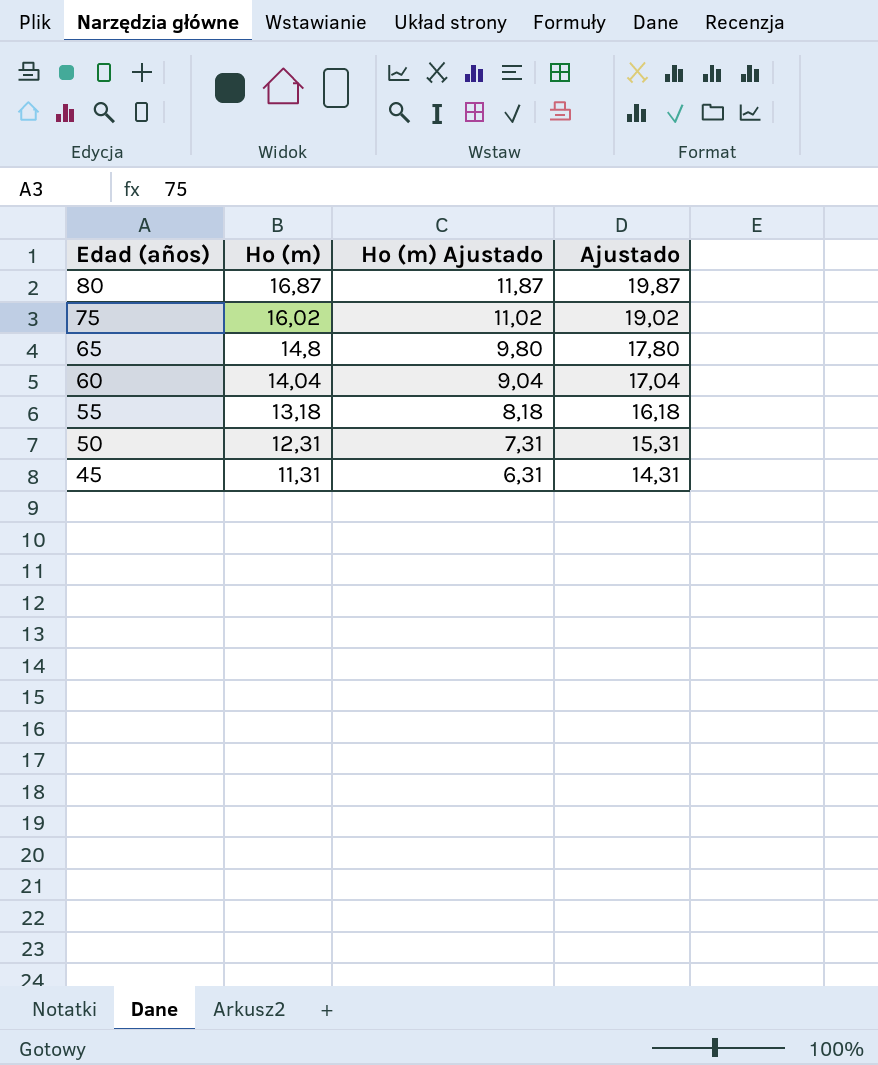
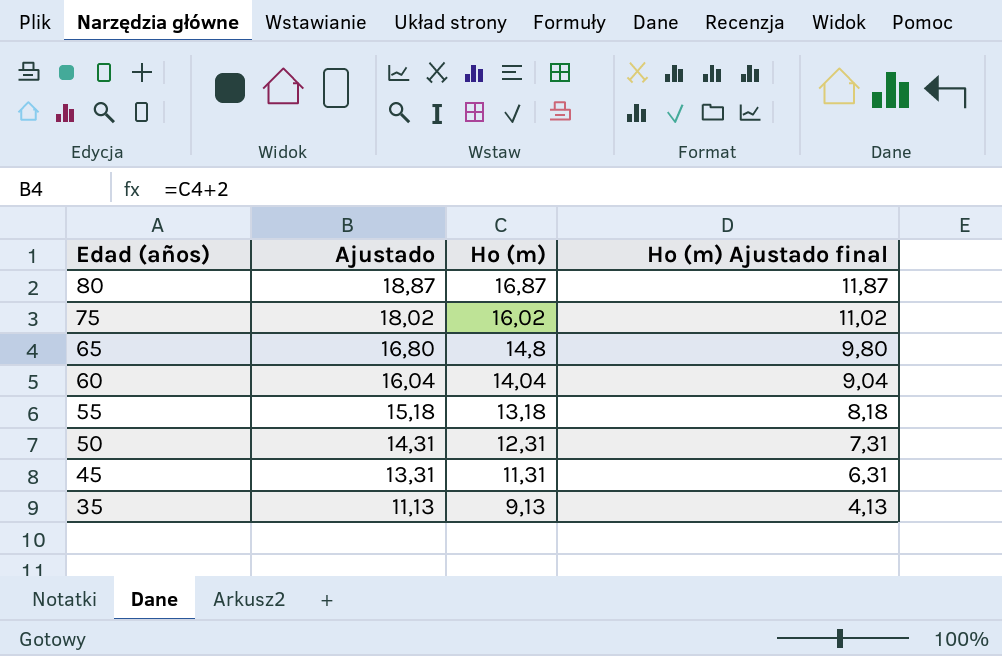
column Ajustado | formula: [Ho (m)] + 3 -> [Ho (m)] + 2
column Ajustado | position: 4 -> 2
column name: Ho (m) Ajustado -> Ho (m) Ajustado final
row 35: none -> 11,13 | 9,13 | 4,13

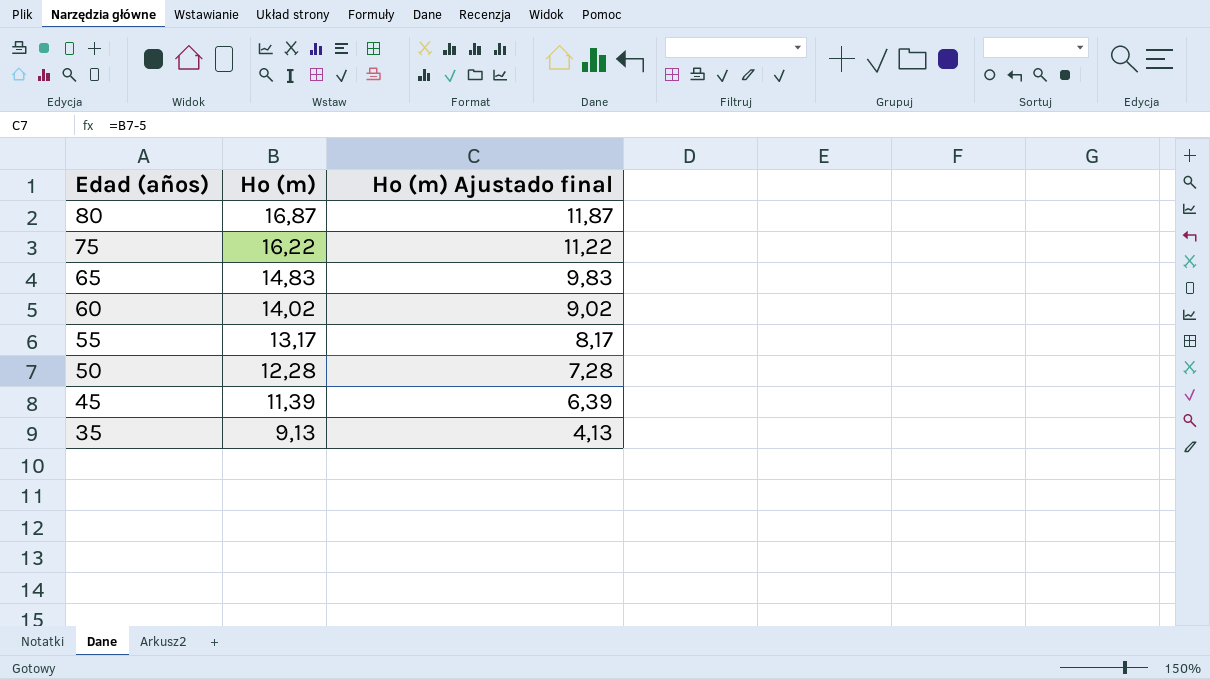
column Ajustado | formula: [Ho (m)] + 2 -> none
75 | Ho (m): 16,02 -> 16,22
75 | Ho (m) Ajustado final: 11,02 -> 11,22
65 | Ho (m): 14,8 -> 14,83
65 | Ho (m) Ajustado final: 9,80 -> 9,83
60 | Ho (m): 14,04 -> 14,02
60 | Ho (m) Ajustado final: 9,04 -> 9,02
55 | Ho (m): 13,18 -> 13,17
55 | Ho (m) Ajustado final: 8,18 -> 8,17
50 | Ho (m): 12,31 -> 12,28
50 | Ho (m) Ajustado final: 7,31 -> 7,28
45 | Ho (m): 11,31 -> 11,39
45 | Ho (m) Ajustado final: 6,31 -> 6,39

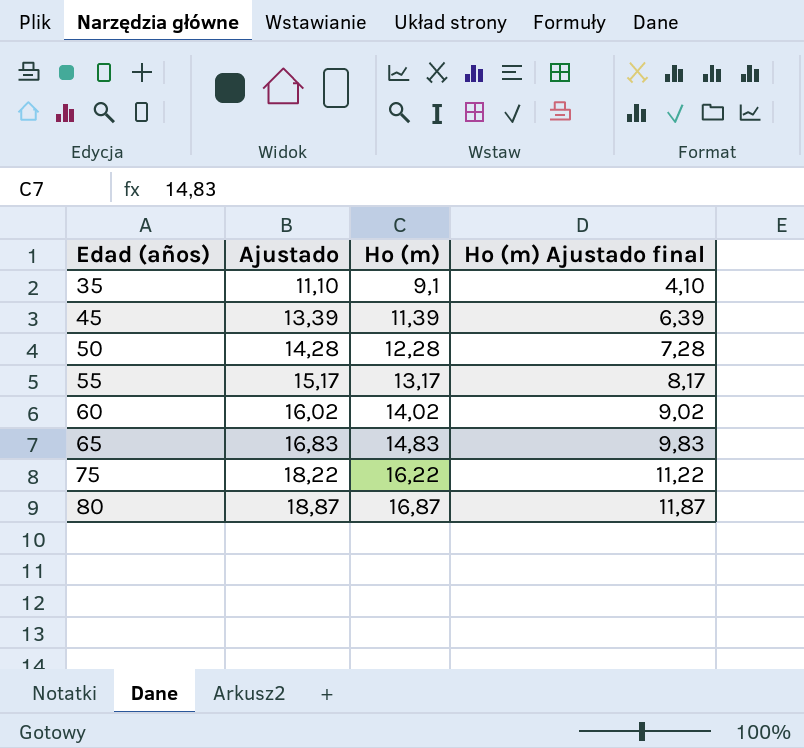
row order: Edad (años) descending -> Edad (años) ascending
column Ajustado | formula: none -> [Ho (m)] + 2
35 | Ho (m): 9,13 -> 9,1
35 | Ho (m) Ajustado final: 4,13 -> 4,10

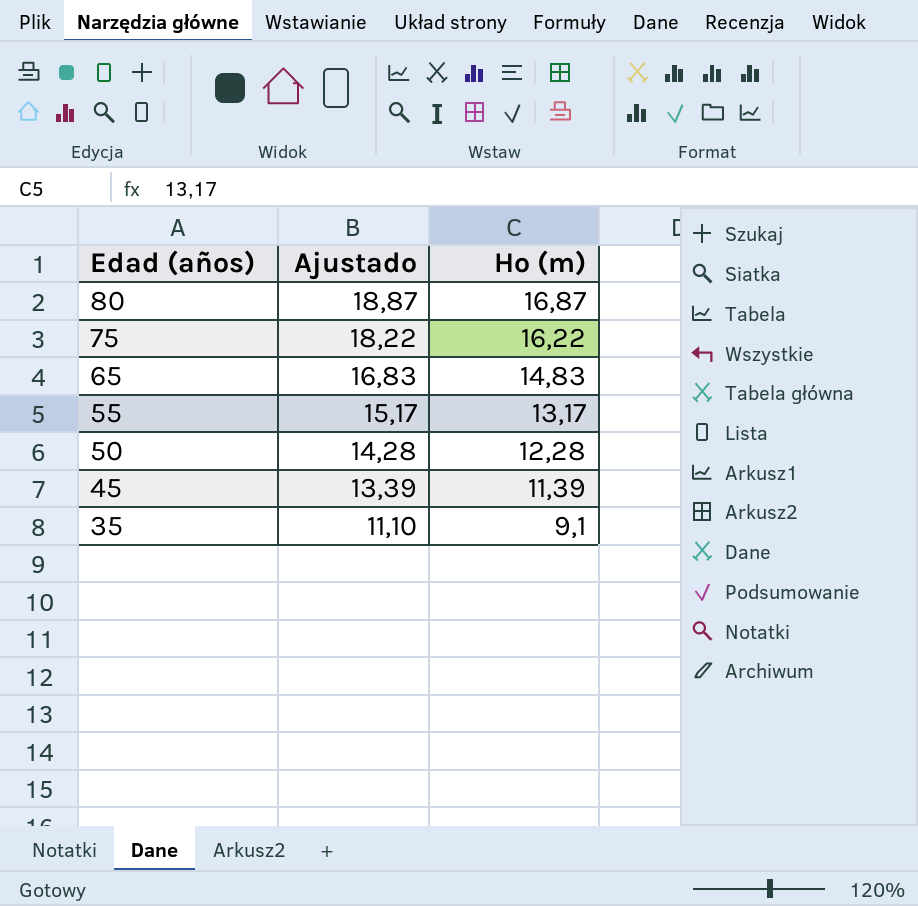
row order: Edad (años) ascending -> Edad (años) descending
column Ho (m) Ajustado final | formula: [Ho (m)] - 5 -> none
row 60: 16,02 | 14,02 | 9,02 -> none

